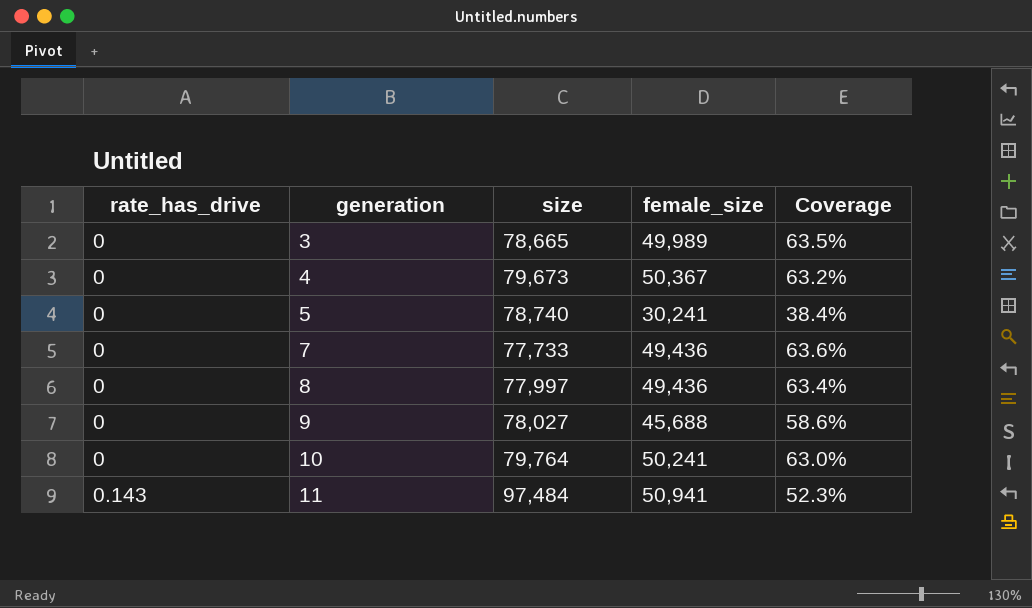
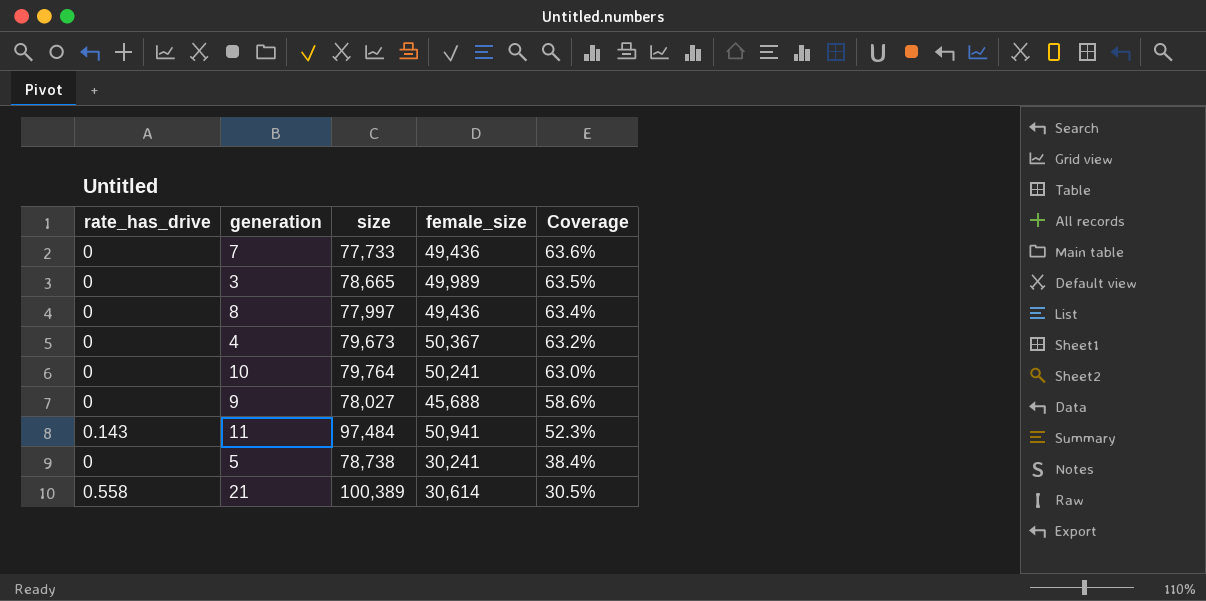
row order: rate_has_drive ascending -> Coverage descending
5 | size: 78,740 -> 78,738
row 21: none -> 0.558 | 100,389 | 30,614 | 30.5%

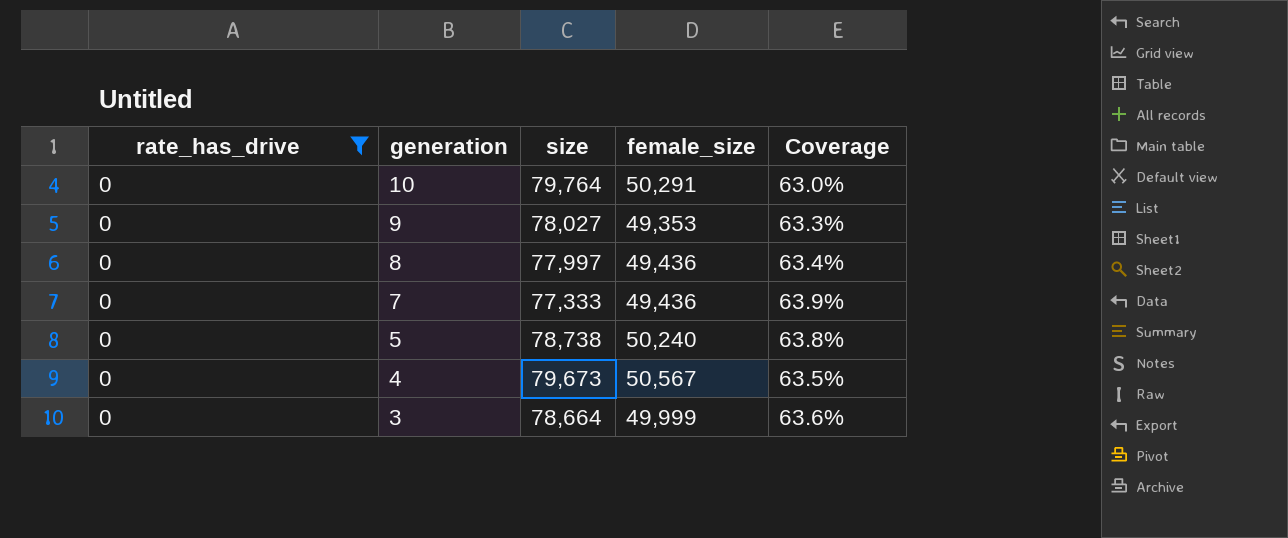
filter: none -> rate_has_drive = 0
row order: Coverage descending -> generation descending
10 | female_size: 50,241 -> 50,291
9 | female_size: 45,688 -> 49,353
9 | Coverage: 58.6% -> 63.3%
7 | size: 77,733 -> 77,333
7 | Coverage: 63.6% -> 63.9%
5 | female_size: 30,241 -> 50,240
5 | Coverage: 38.4% -> 63.8%
4 | female_size: 50,367 -> 50,567
4 | Coverage: 63.2% -> 63.5%
3 | size: 78,665 -> 78,664
3 | female_size: 49,989 -> 49,999
3 | Coverage: 63.5% -> 63.6%

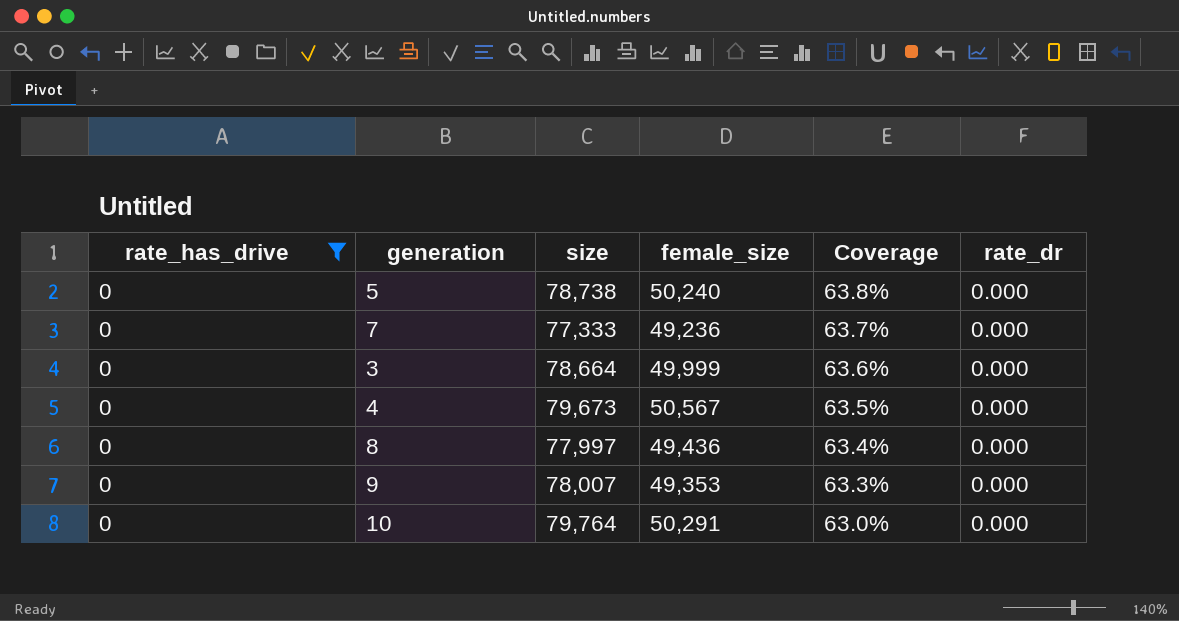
row order: generation descending -> Coverage descending
column rate_dr | position: none -> 6
7 | female_size: 49,436 -> 49,236
7 | Coverage: 63.9% -> 63.7%
9 | size: 78,027 -> 78,007

